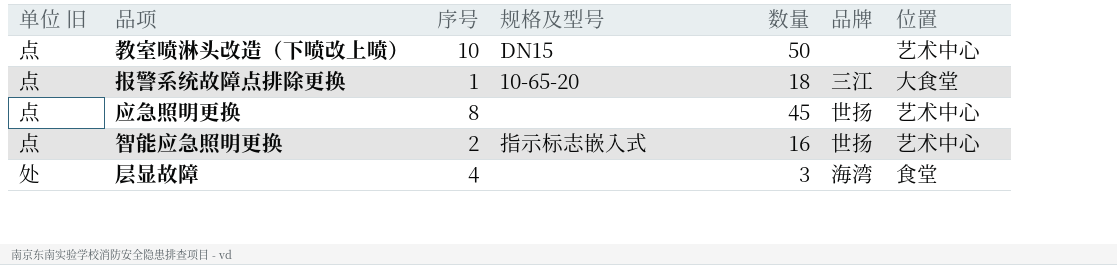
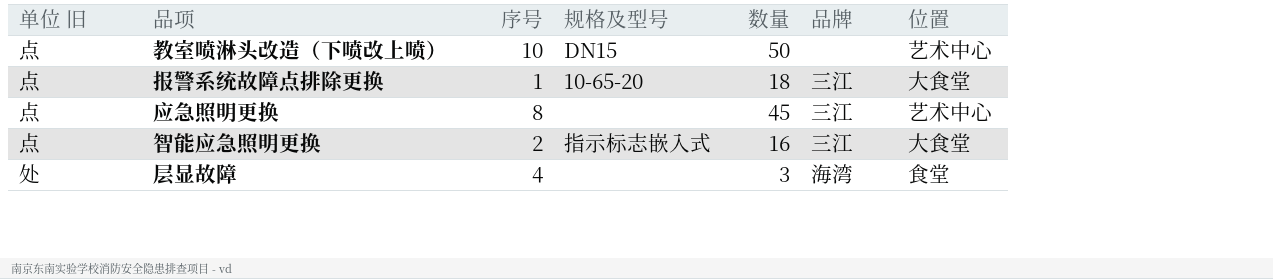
应急照明更换 | 品牌: 世扬 -> 三江
智能应急照明更换 | 品牌: 世扬 -> 三江
智能应急照明更换 | 位置: 艺术中心 -> 大食堂

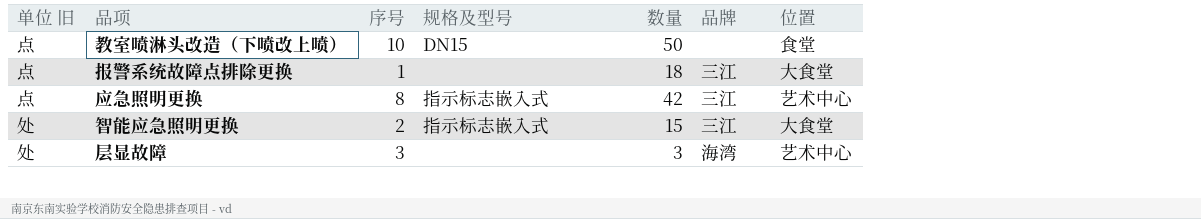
教室喷淋头改造（下喷改上喷） | 位置: 艺术中心 -> 食堂
报警系统故障点排除更换 | 规格及型号: 10-65-20 -> none
应急照明更换 | 规格及型号: none -> 指示标志嵌入式
应急照明更换 | 数量: 45 -> 42
智能应急照明更换 | 单位 旧: 点 -> 处
智能应急照明更换 | 数量: 16 -> 15
层显故障 | 序号: 4 -> 3
层显故障 | 位置: 食堂 -> 艺术中心

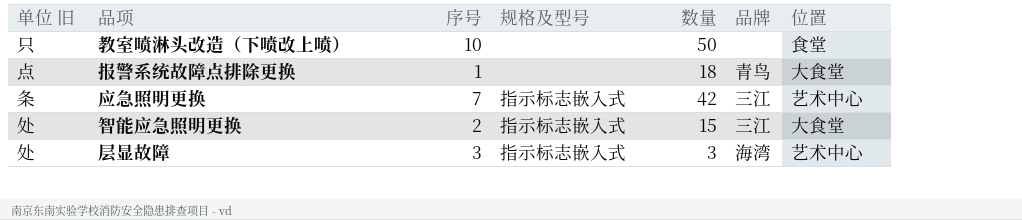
教室喷淋头改造（下喷改上喷） | 单位 旧: 点 -> 只
教室喷淋头改造（下喷改上喷） | 规格及型号: DN15 -> none
报警系统故障点排除更换 | 品牌: 三江 -> 青鸟
应急照明更换 | 单位 旧: 点 -> 条
应急照明更换 | 序号: 8 -> 7
层显故障 | 规格及型号: none -> 指示标志嵌入式

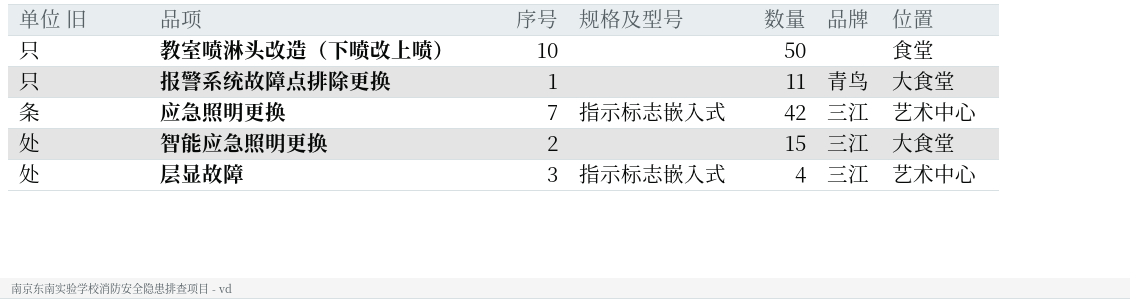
报警系统故障点排除更换 | 单位 旧: 点 -> 只
报警系统故障点排除更换 | 数量: 18 -> 11
智能应急照明更换 | 规格及型号: 指示标志嵌入式 -> none
层显故障 | 数量: 3 -> 4
层显故障 | 品牌: 海湾 -> 三江

